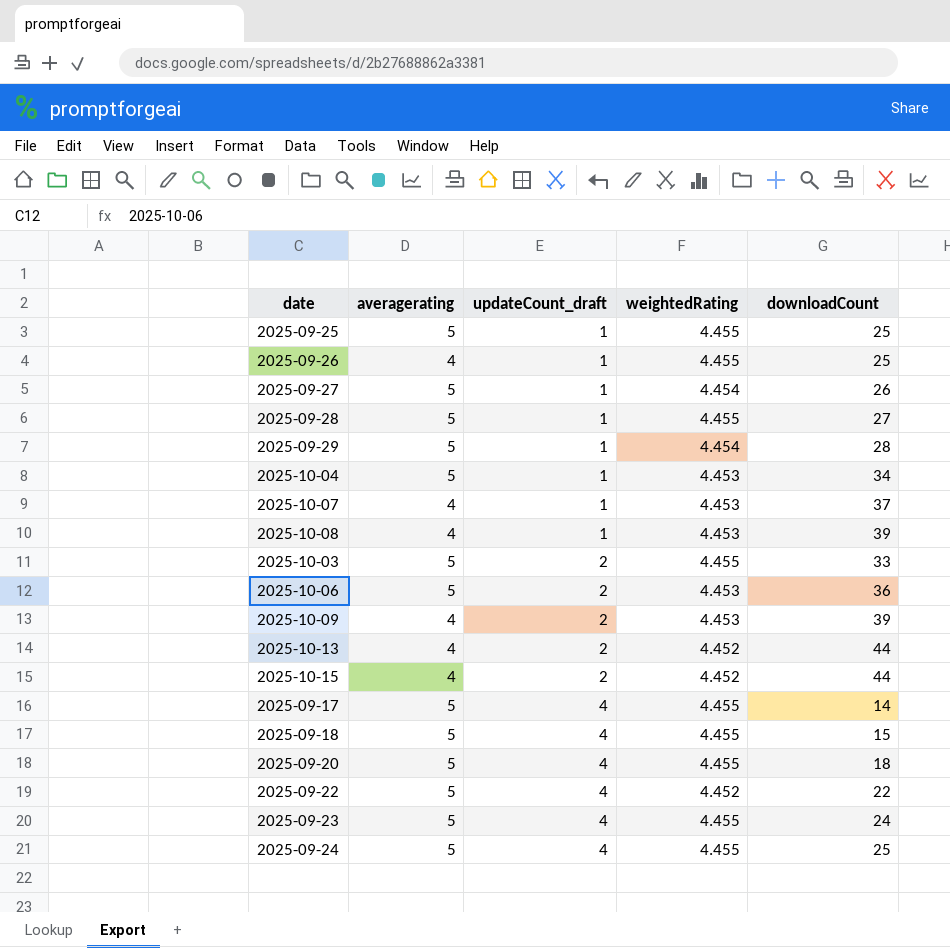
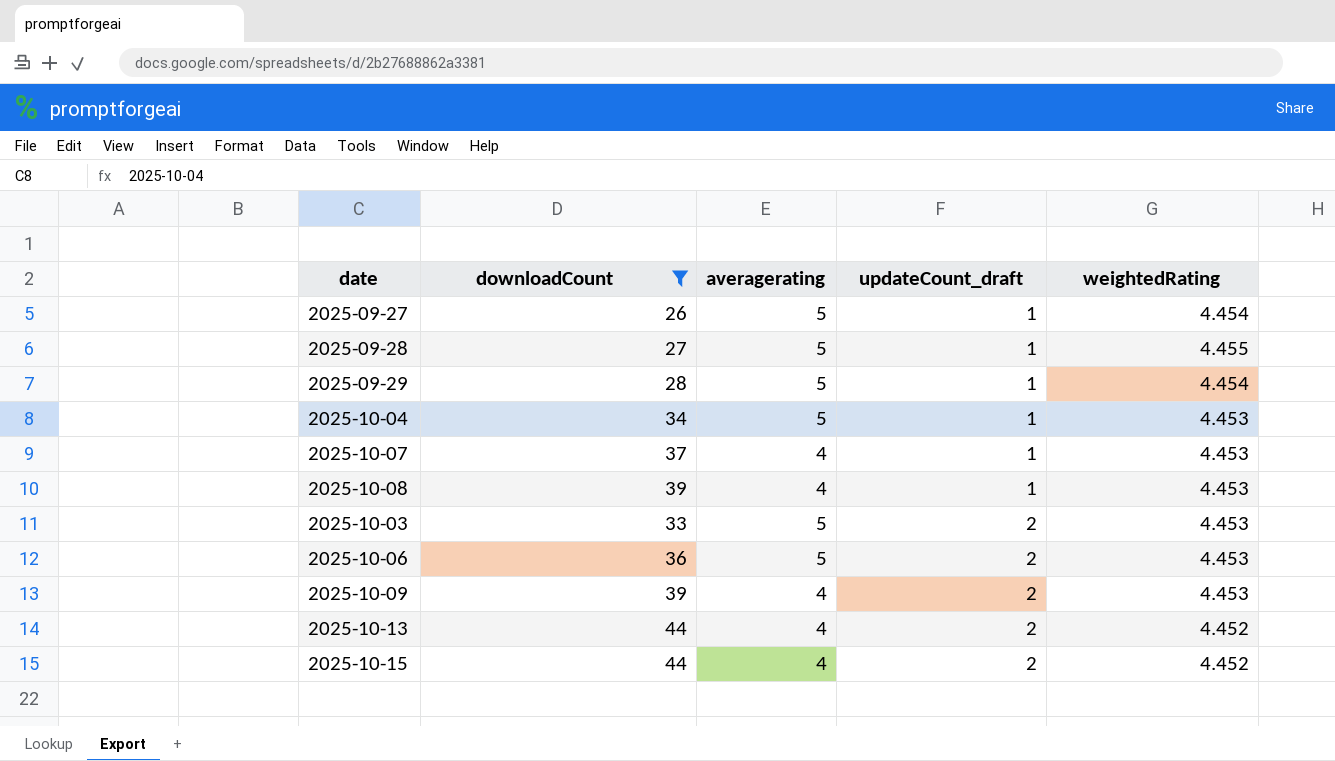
filter: none -> downloadCount >= 26
column downloadCount | position: 5 -> 2
2025-10-03 | weightedRating: 4.455 -> 4.453

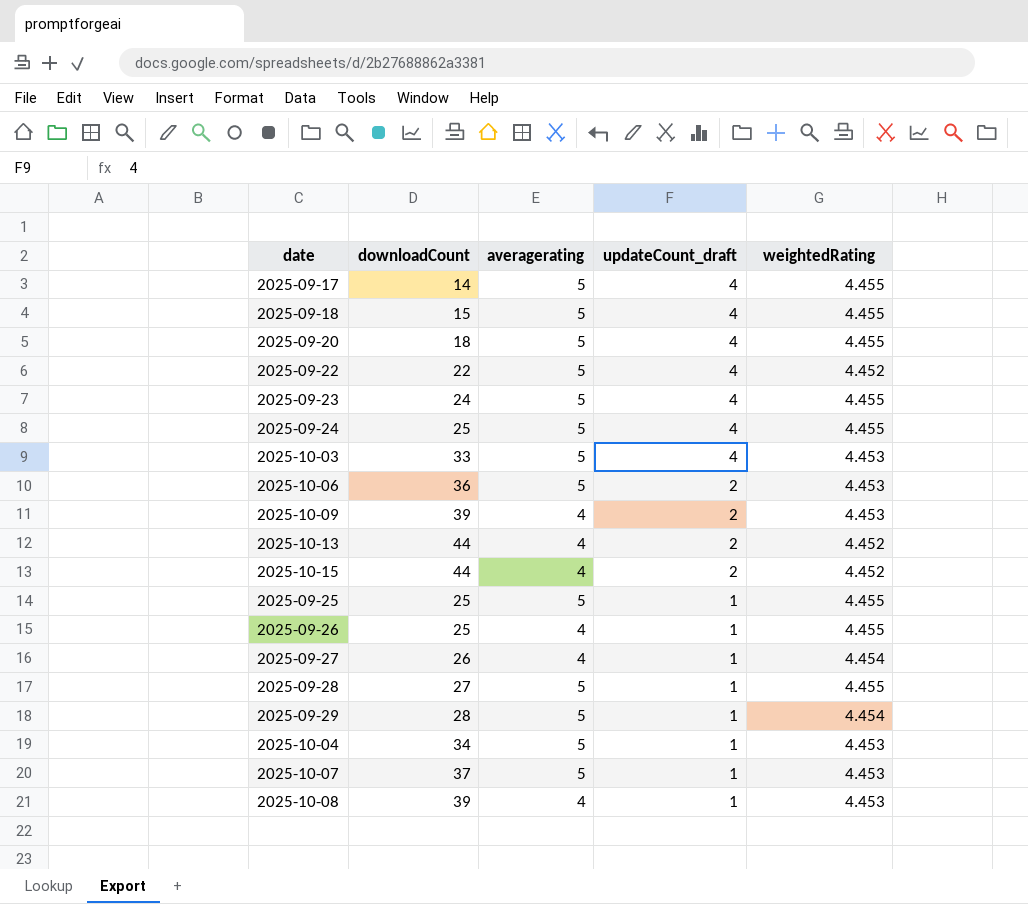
filter: downloadCount >= 26 -> none
row order: updateCount_draft ascending -> updateCount_draft descending
2025-10-03 | updateCount_draft: 2 -> 4
2025-09-27 | averagerating: 5 -> 4
2025-10-07 | averagerating: 4 -> 5

